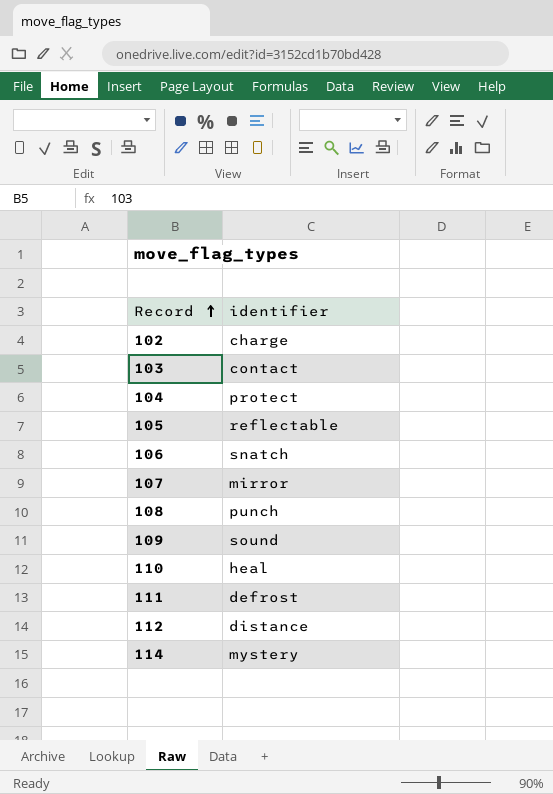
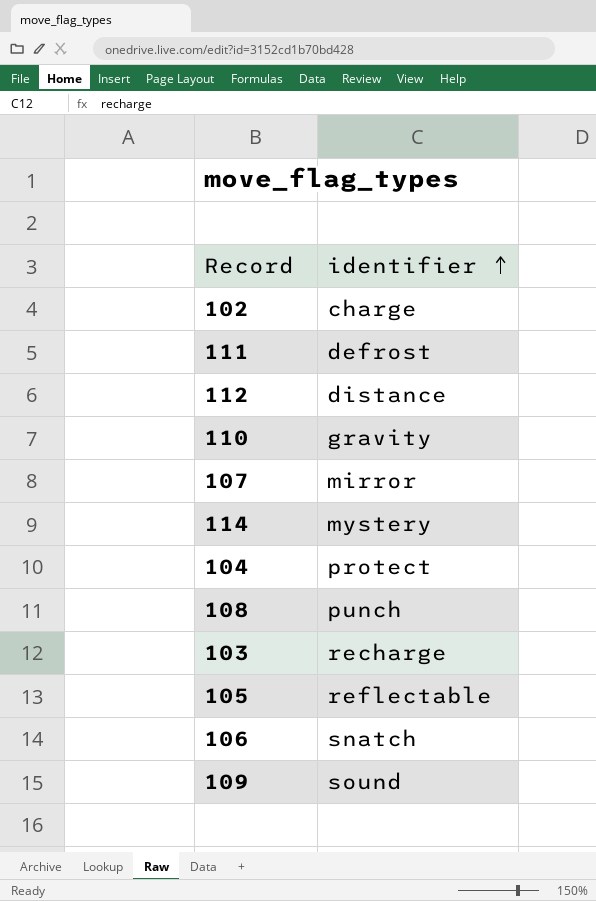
row order: Record ascending -> identifier ascending
110 | identifier: heal -> gravity
103 | identifier: contact -> recharge

